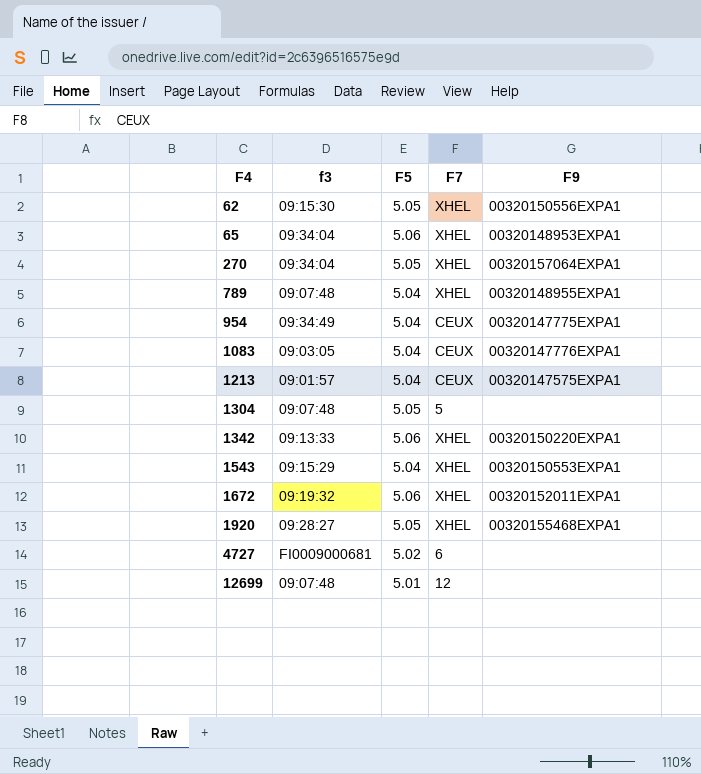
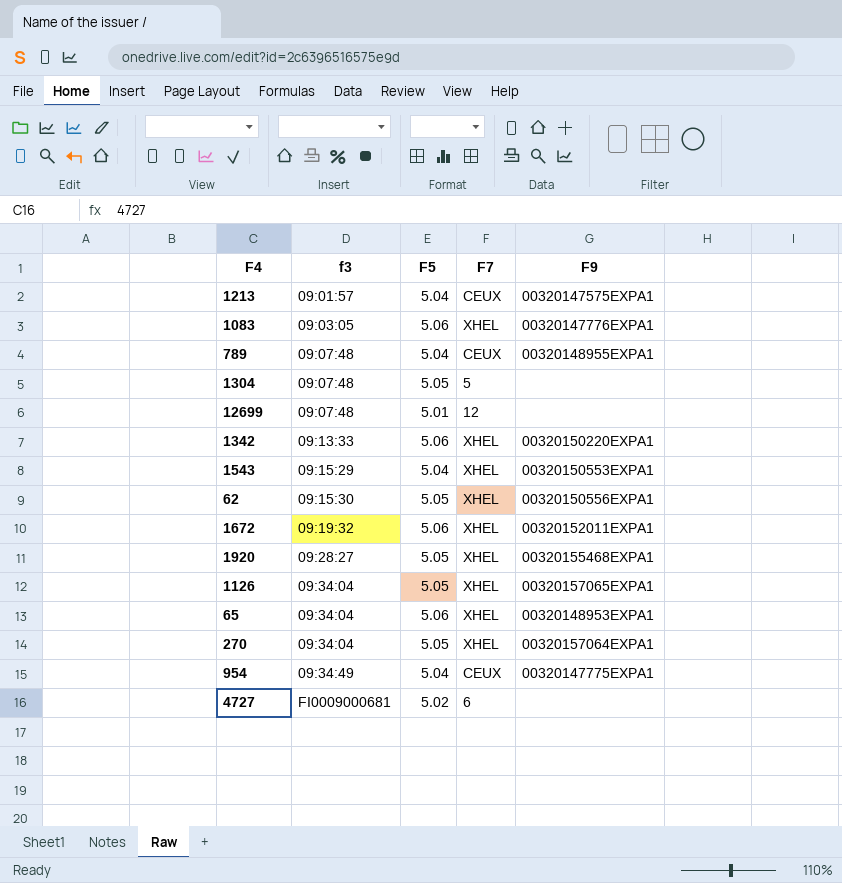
row order: F4 ascending -> f3 ascending
1083 | F5: 5.04 -> 5.06
1083 | F7: CEUX -> XHEL
789 | F7: XHEL -> CEUX
row 1126: none -> 09:34:04 | 5.05 | XHEL | 00320157065EXPA1

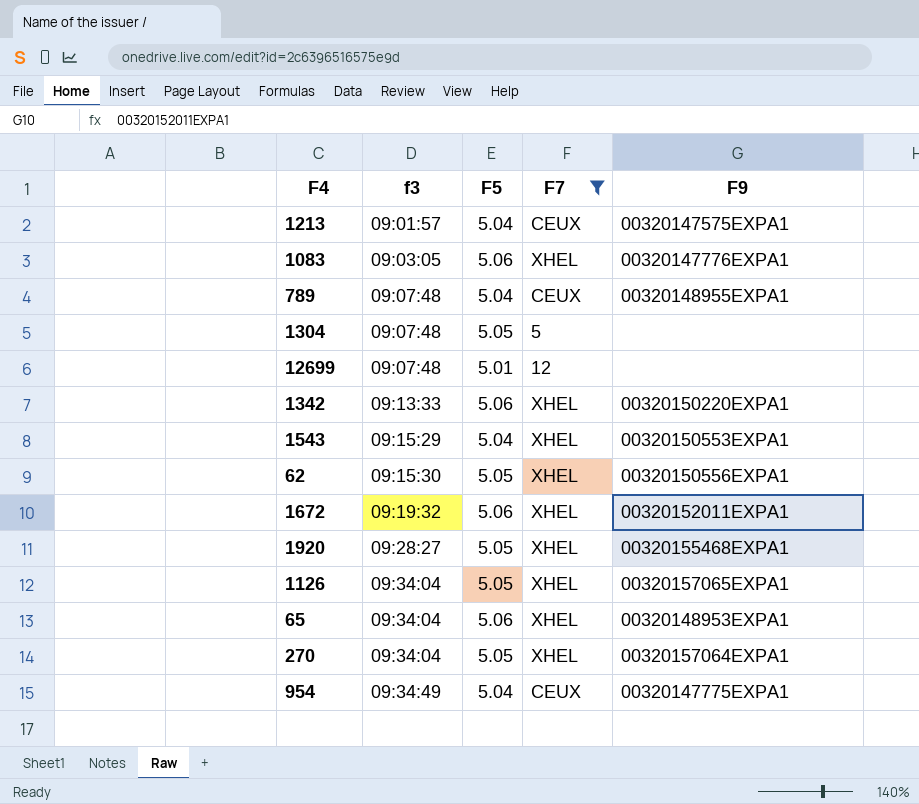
filter: none -> F7 != 6

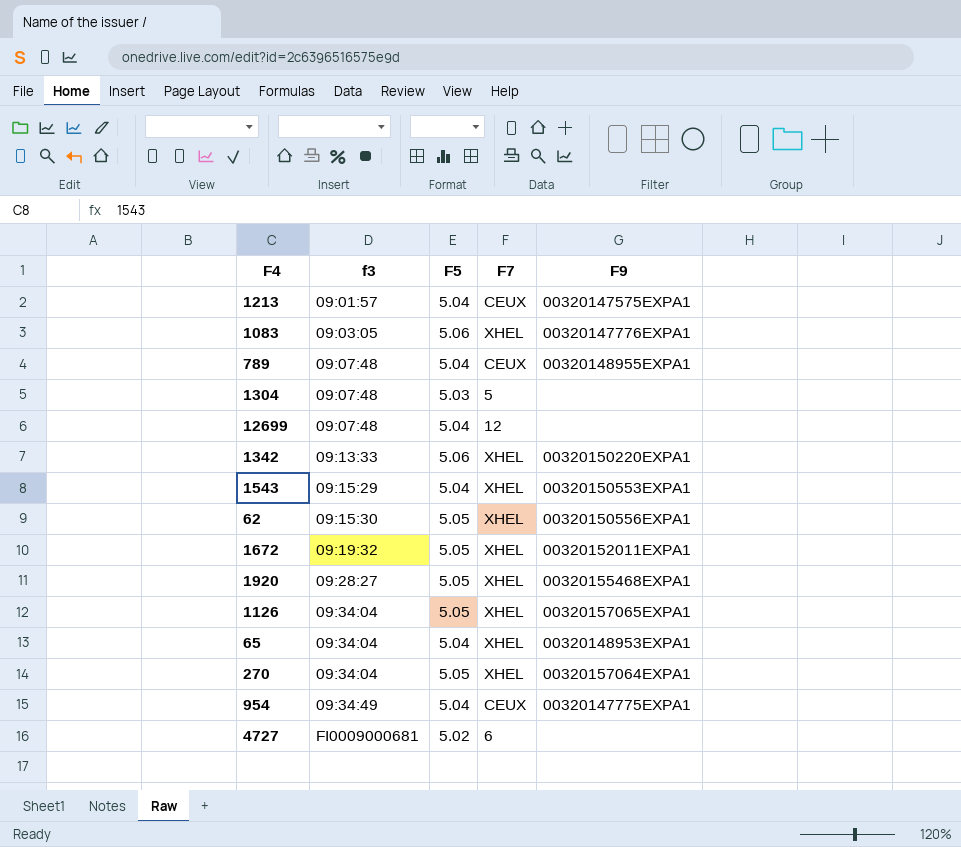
filter: F7 != 6 -> none
1304 | F5: 5.05 -> 5.03
12699 | F5: 5.01 -> 5.04
1672 | F5: 5.06 -> 5.05
65 | F5: 5.06 -> 5.04

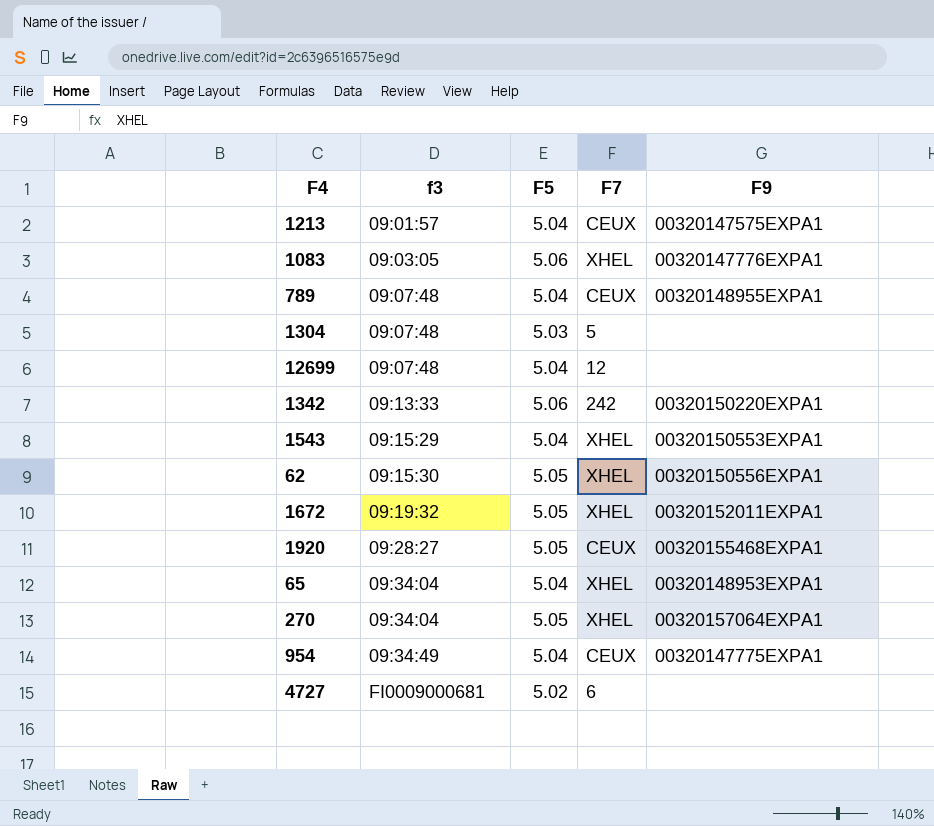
row 1126: 09:34:04 | 5.05 | XHEL | 00320157065EXPA1 -> none
1342 | F7: XHEL -> 242
1920 | F7: XHEL -> CEUX

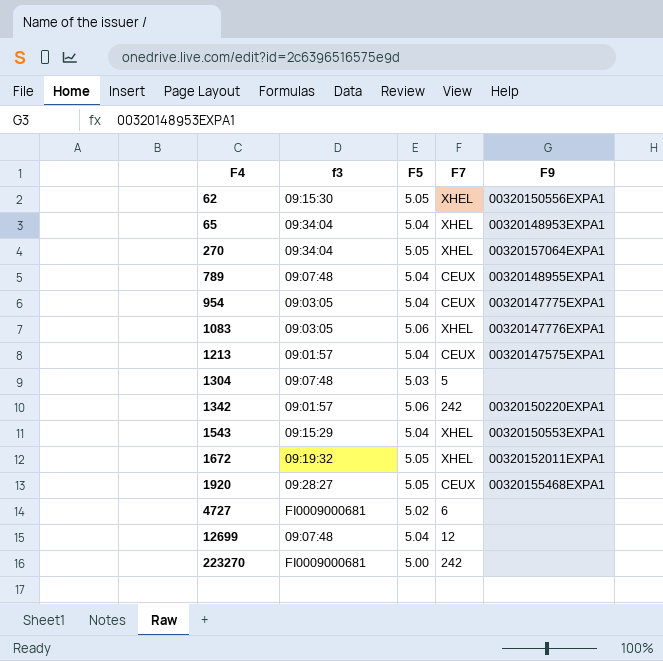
row order: f3 ascending -> F4 ascending
954 | f3: 09:34:49 -> 09:03:05
1342 | f3: 09:13:33 -> 09:01:57
row 223270: none -> FI0009000681 | 5.00 | 242 | none

